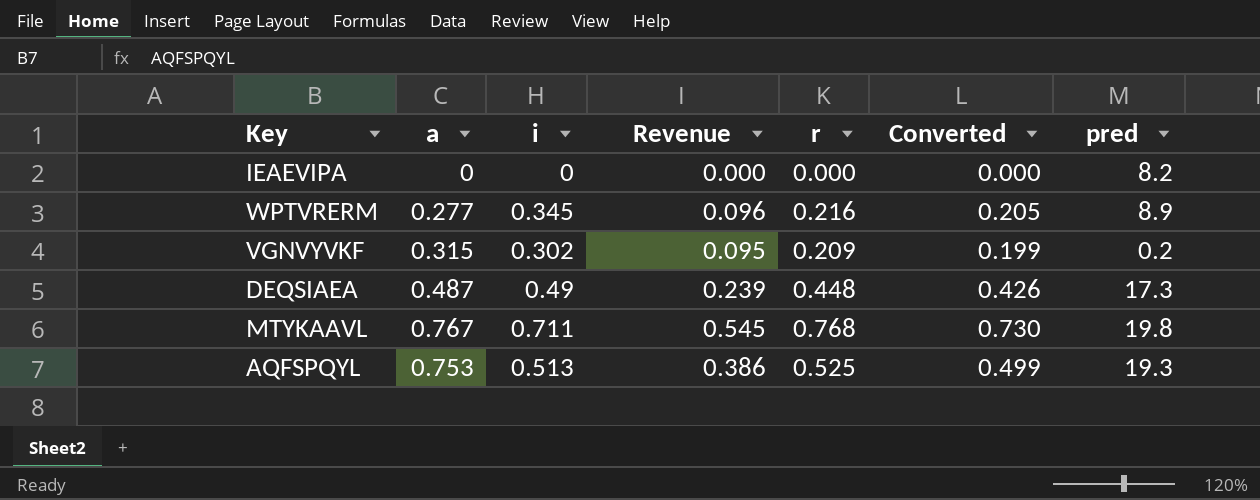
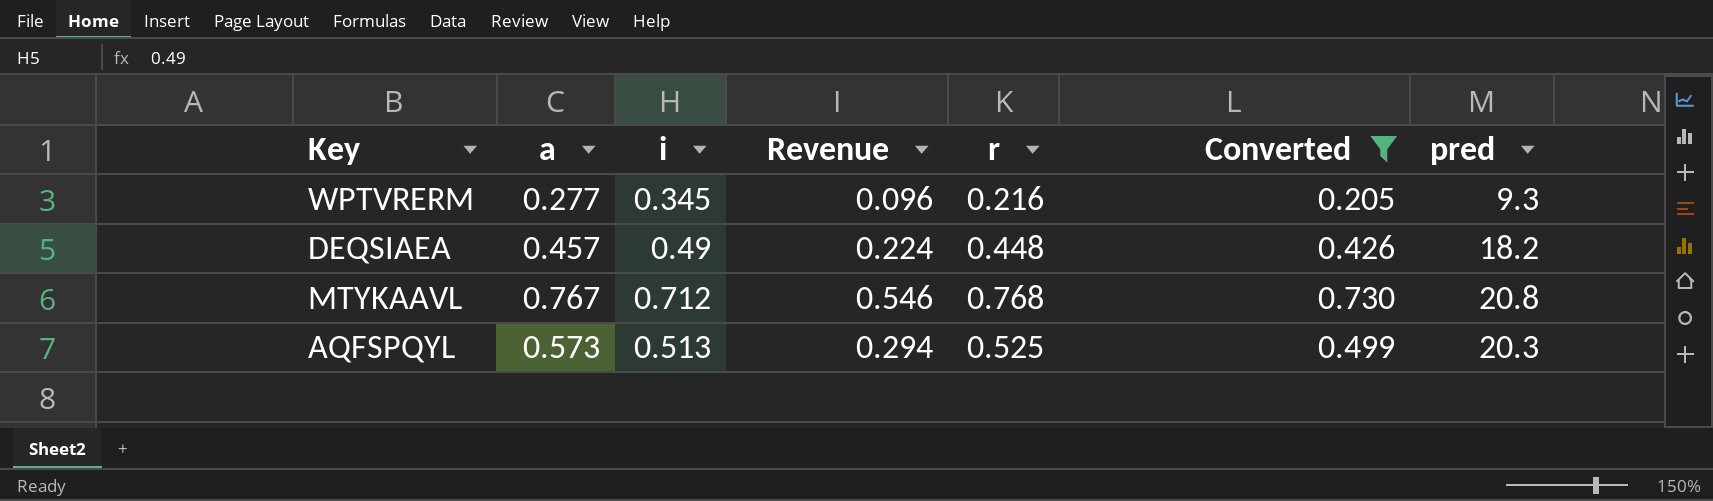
filter: none -> Converted >= 0.205
WPTVRERM | pred: 8.9 -> 9.3
DEQSIAEA | a: 0.487 -> 0.457
DEQSIAEA | Revenue: 0.239 -> 0.224
DEQSIAEA | pred: 17.3 -> 18.2
MTYKAAVL | i: 0.711 -> 0.712
MTYKAAVL | Revenue: 0.545 -> 0.546
MTYKAAVL | pred: 19.8 -> 20.8
AQFSPQYL | a: 0.753 -> 0.573
AQFSPQYL | Revenue: 0.386 -> 0.294
AQFSPQYL | pred: 19.3 -> 20.3

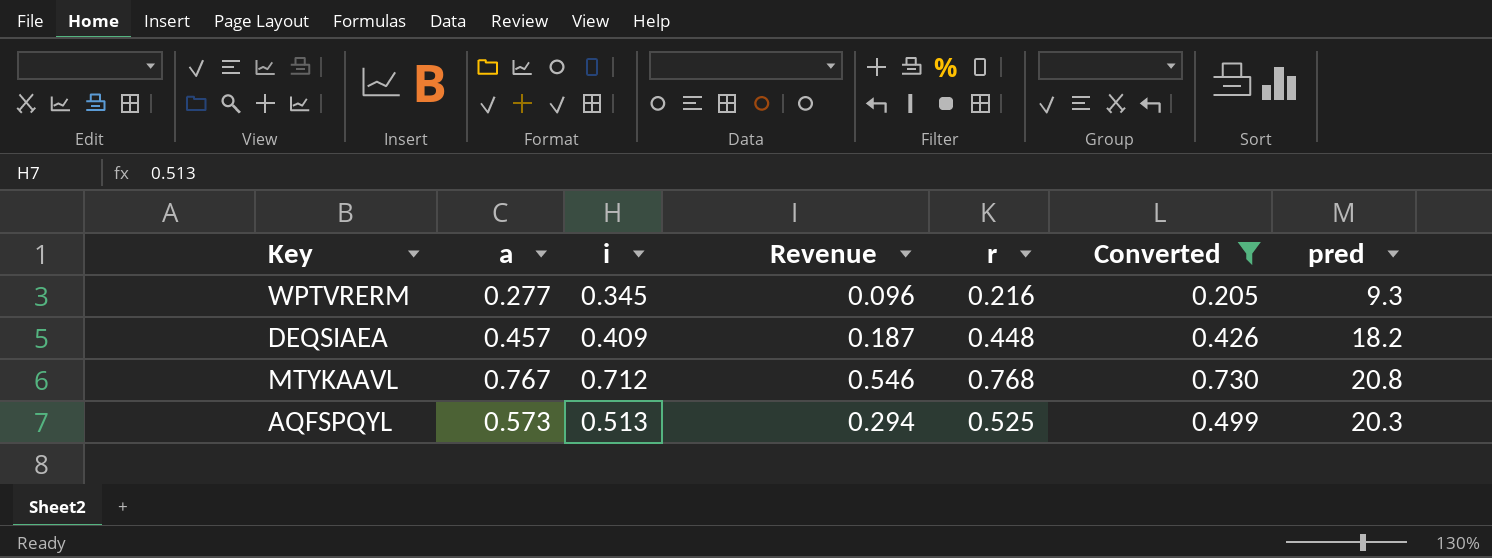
DEQSIAEA | i: 0.49 -> 0.409
DEQSIAEA | Revenue: 0.224 -> 0.187

